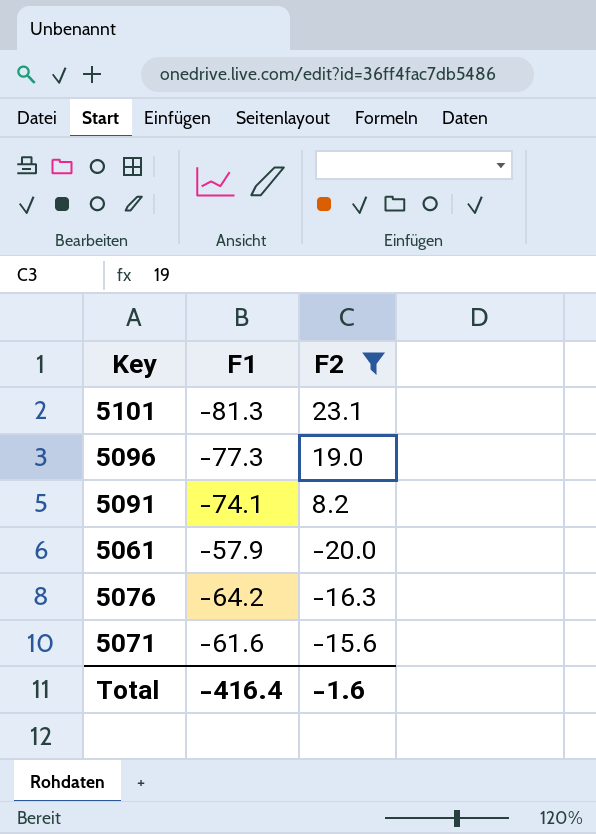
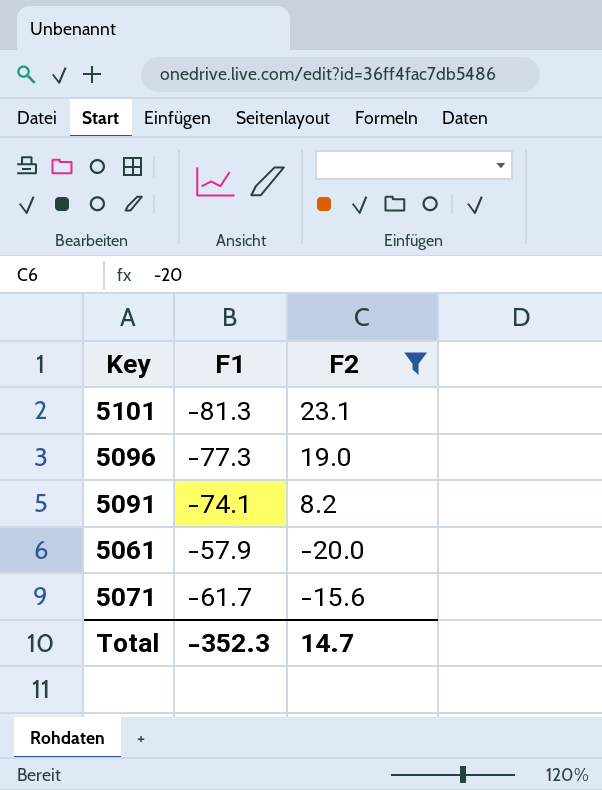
row 5076: -64.2 | -16.3 -> none
5071 | F1: -61.6 -> -61.7
Total | F1: -416.4 -> -352.3
Total | F2: -1.6 -> 14.7

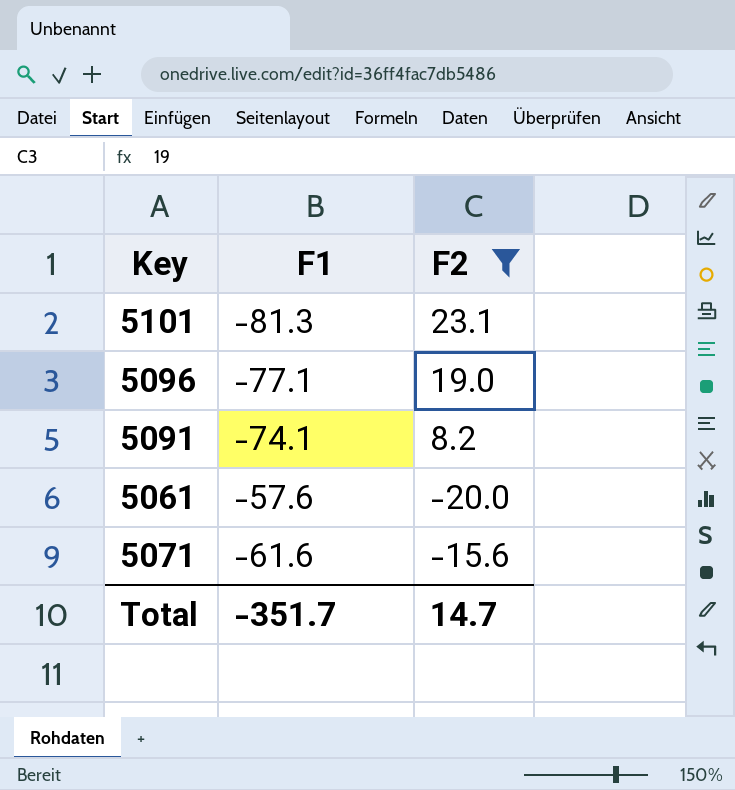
5096 | F1: -77.3 -> -77.1
5061 | F1: -57.9 -> -57.6
5071 | F1: -61.7 -> -61.6
Total | F1: -352.3 -> -351.7

